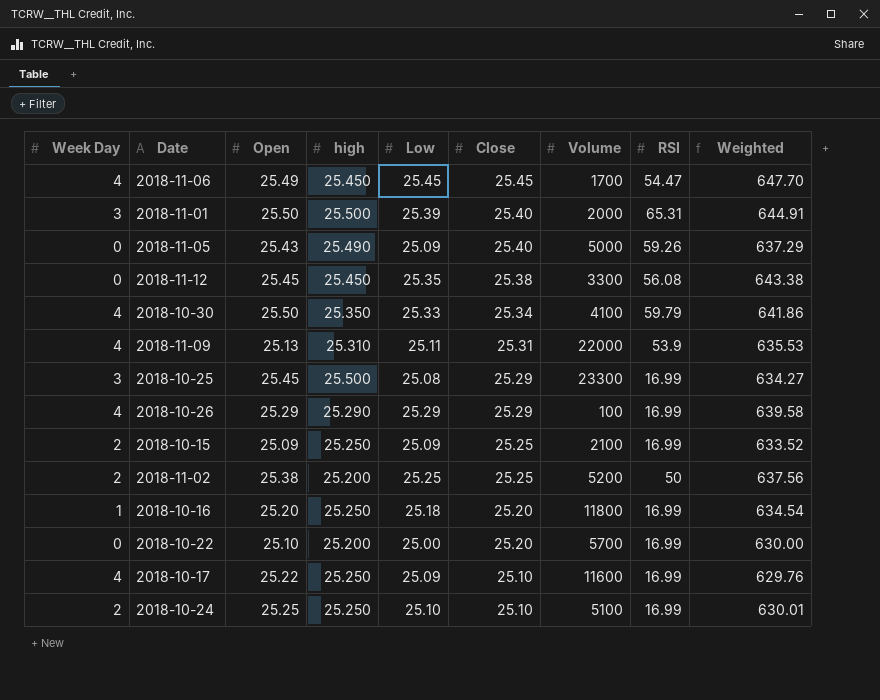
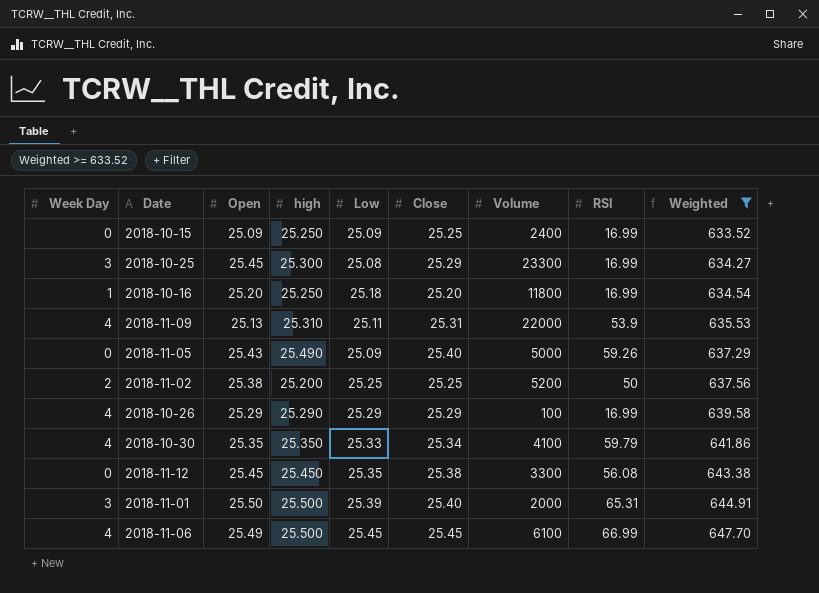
filter: none -> Weighted >= 633.52
row order: Close descending -> Weighted ascending
2018-10-15 | Week Day: 2 -> 0
2018-10-15 | Volume: 2100 -> 2400
2018-10-25 | high: 25.500 -> 25.300
2018-10-30 | Open: 25.50 -> 25.35
2018-11-06 | high: 25.450 -> 25.500
2018-11-06 | Volume: 1700 -> 6100
2018-11-06 | RSI: 54.47 -> 66.99

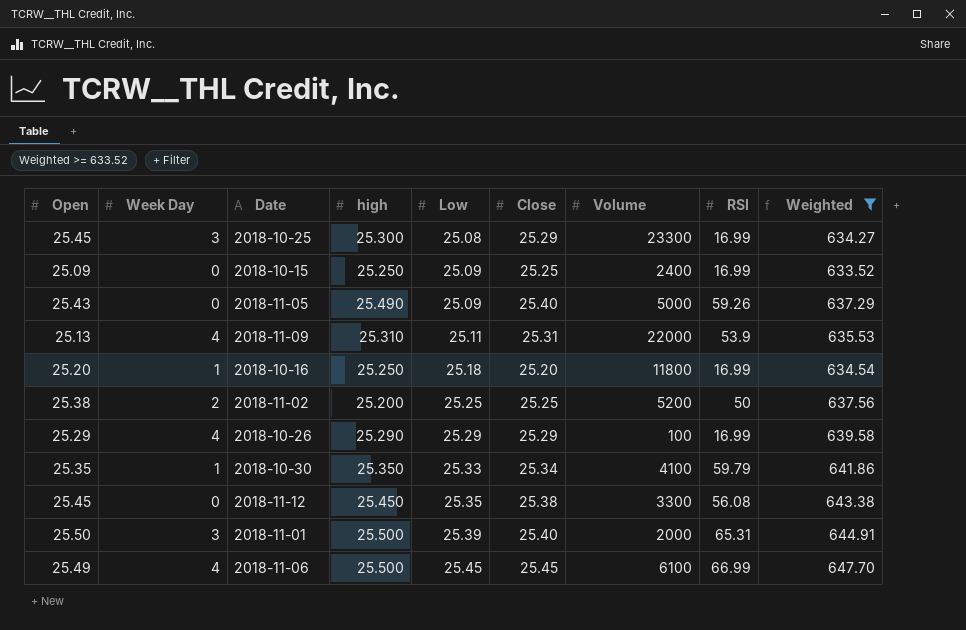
row order: Weighted ascending -> Low ascending
column Open | position: 3 -> 1
2018-10-30 | Week Day: 4 -> 1

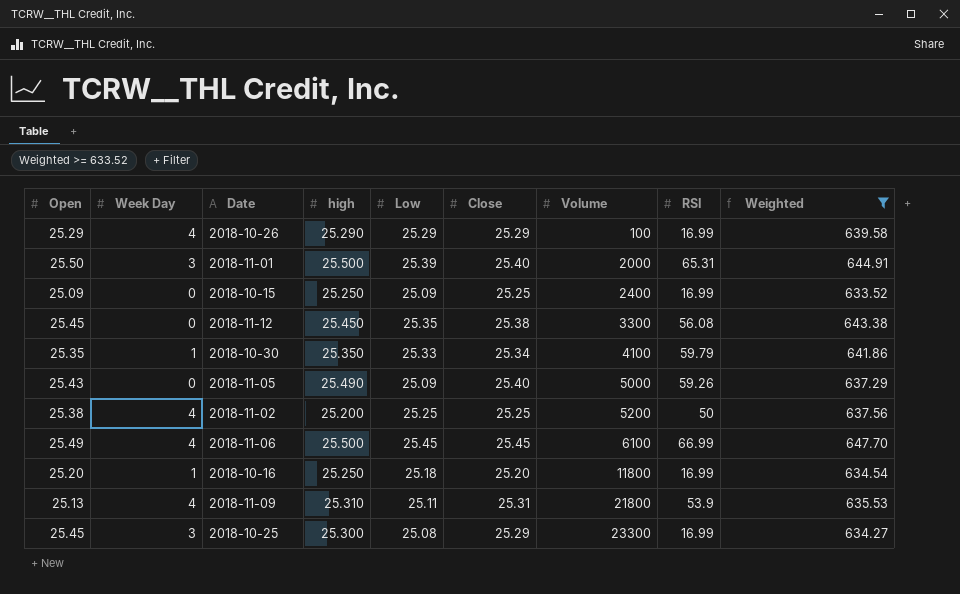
row order: Low ascending -> Volume ascending
2018-11-02 | Week Day: 2 -> 4
2018-11-09 | Volume: 22000 -> 21800

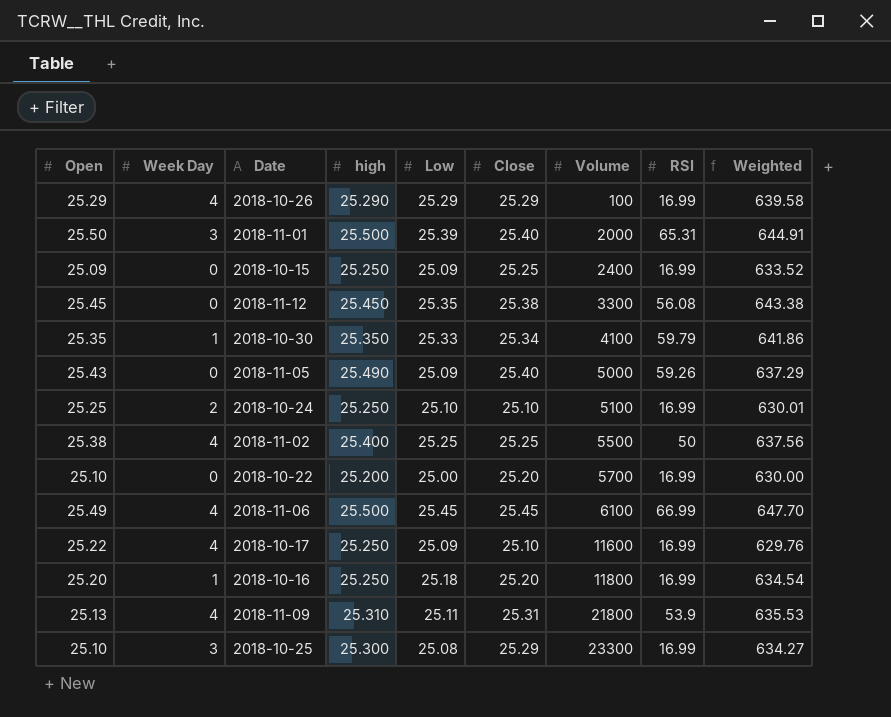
filter: Weighted >= 633.52 -> none
2018-11-02 | high: 25.200 -> 25.400
2018-11-02 | Volume: 5200 -> 5500
2018-10-25 | Open: 25.45 -> 25.10

